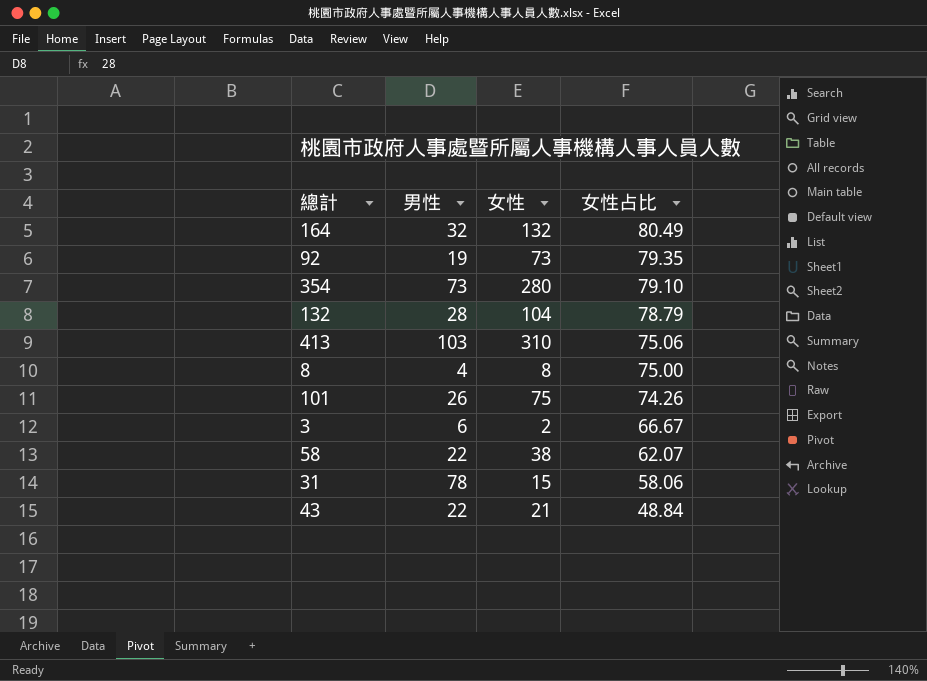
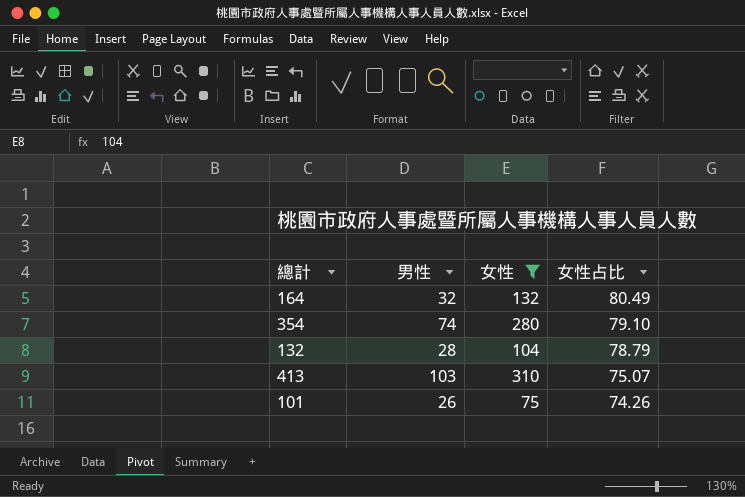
filter: none -> 女性 >= 75
354 | 男性: 73 -> 74
413 | 女性占比: 75.06 -> 75.07

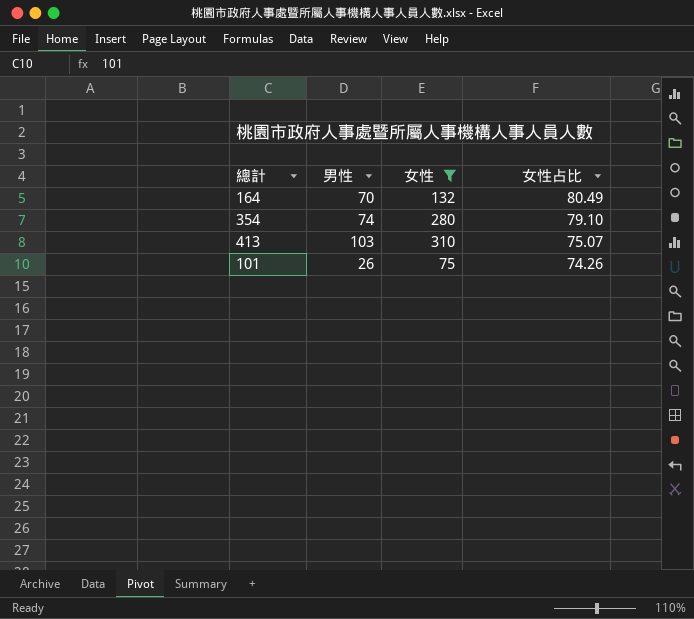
row 132: 28 | 104 | 78.79 -> none
164 | 男性: 32 -> 70

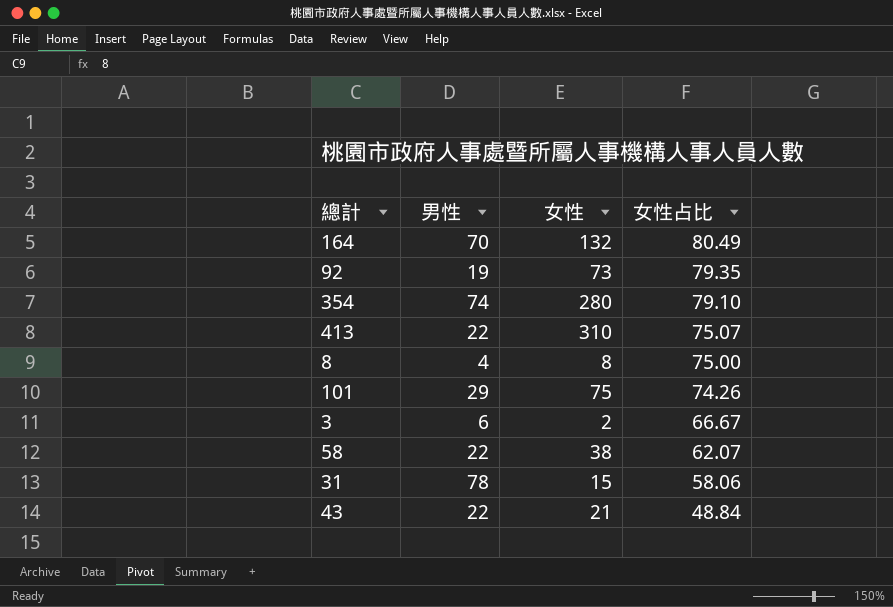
filter: 女性 >= 75 -> none
413 | 男性: 103 -> 22
101 | 男性: 26 -> 29

